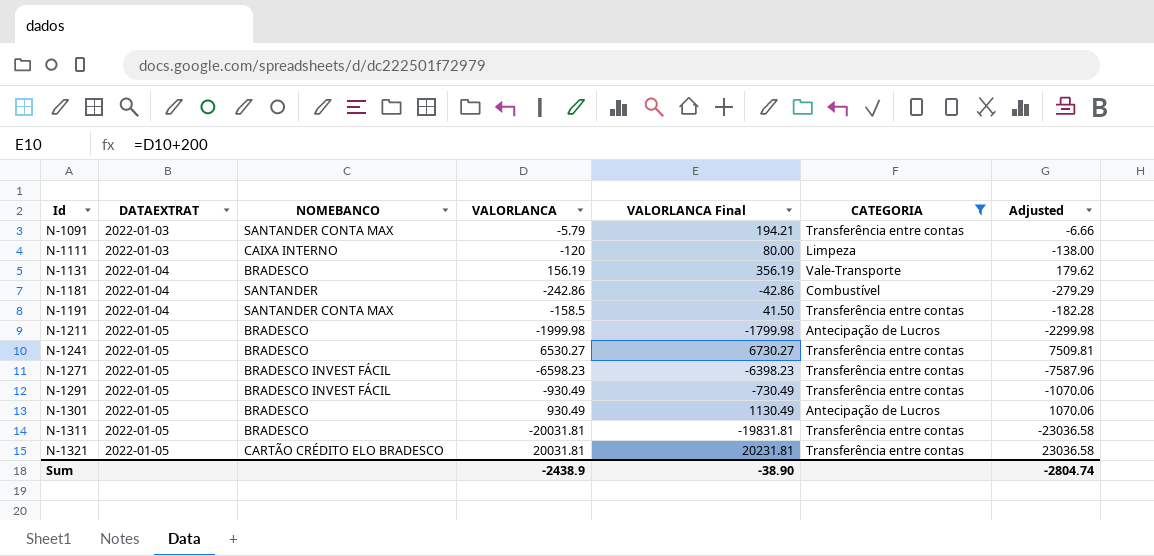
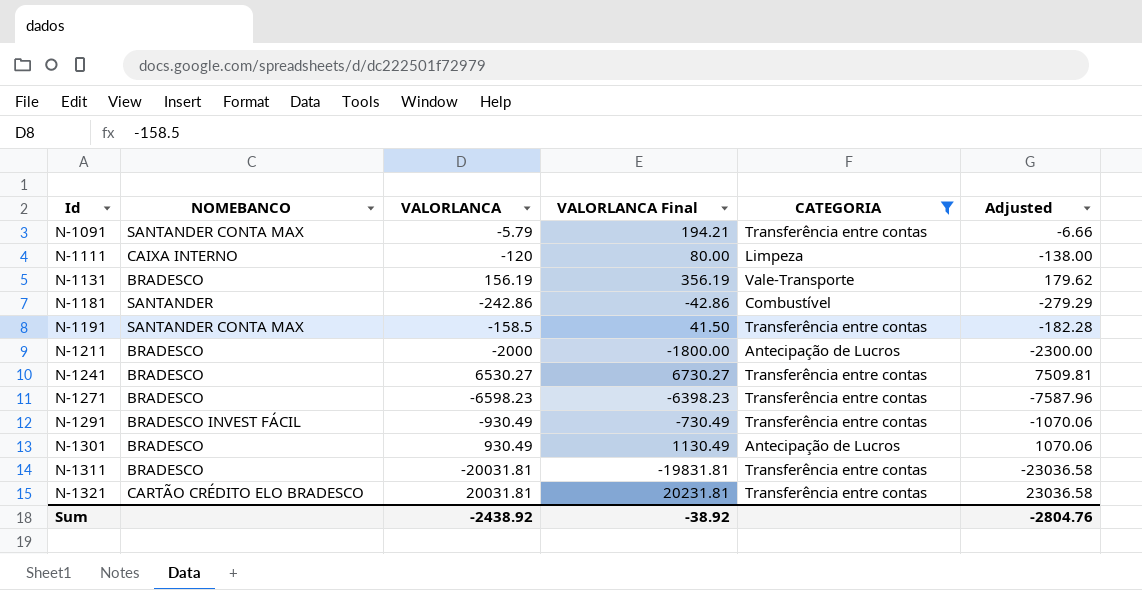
column DATAEXTRAT | position: 2 -> none
N-1211 | VALORLANCA: -1999.98 -> -2000
N-1211 | VALORLANCA Final: -1799.98 -> -1800.00
N-1211 | Adjusted: -2299.98 -> -2300.00
N-1271 | NOMEBANCO: BRADESCO INVEST FÁCIL -> BRADESCO
Sum | VALORLANCA: -2438.9 -> -2438.92
Sum | VALORLANCA Final: -38.90 -> -38.92
Sum | Adjusted: -2804.74 -> -2804.76

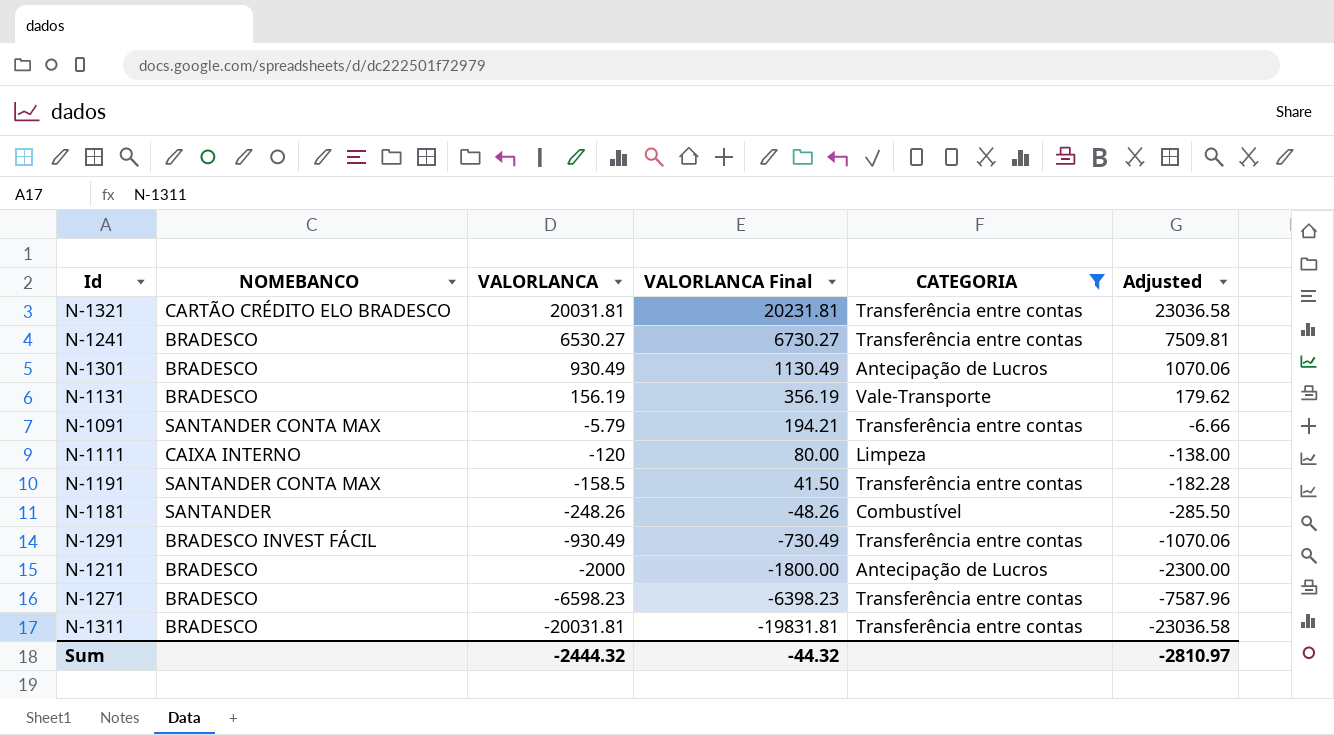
row order: Id ascending -> VALORLANCA descending
N-1181 | VALORLANCA: -242.86 -> -248.26
N-1181 | VALORLANCA Final: -42.86 -> -48.26
N-1181 | Adjusted: -279.29 -> -285.50
Sum | VALORLANCA: -2438.92 -> -2444.32
Sum | VALORLANCA Final: -38.92 -> -44.32
Sum | Adjusted: -2804.76 -> -2810.97

